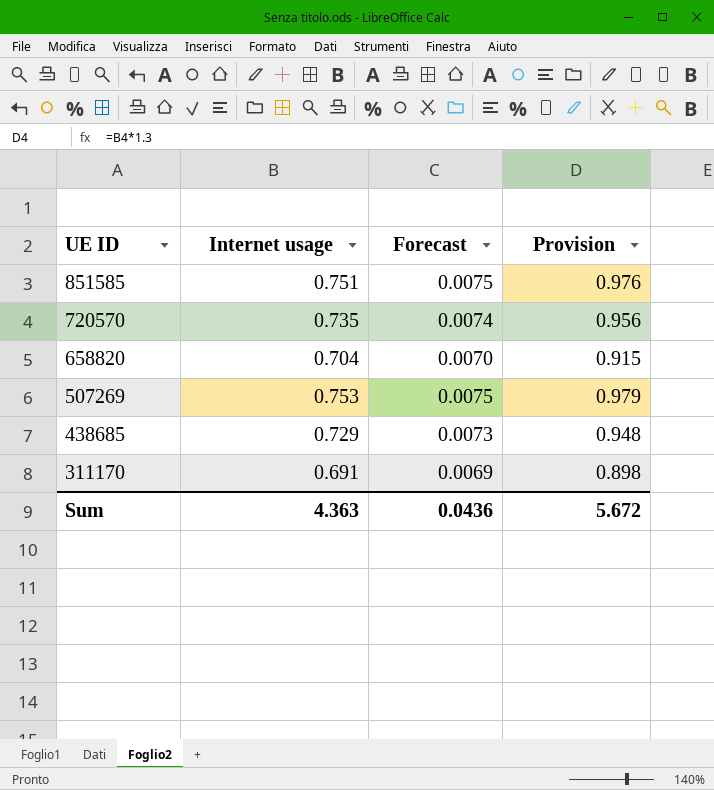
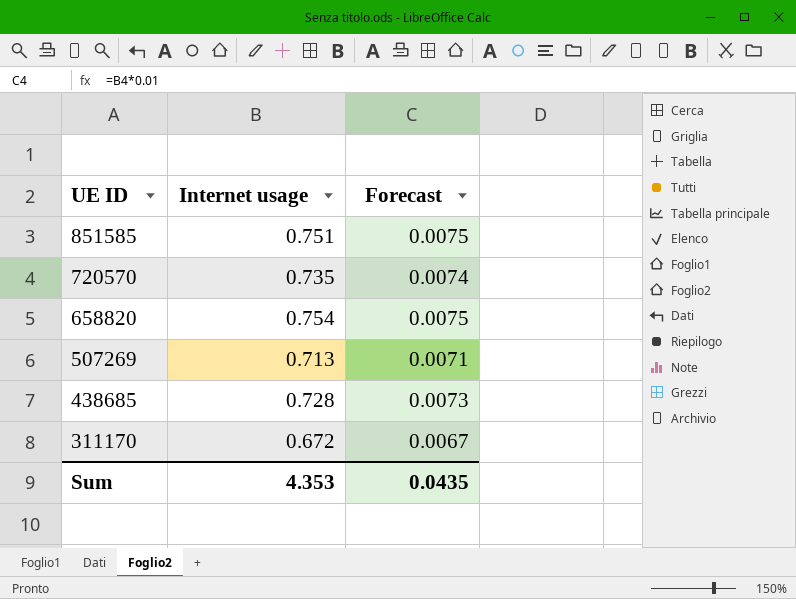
column Provision | formula: [Internet usage] * 1.3 -> none
658820 | Internet usage: 0.704 -> 0.754
658820 | Forecast: 0.0070 -> 0.0075
507269 | Internet usage: 0.753 -> 0.713
507269 | Forecast: 0.0075 -> 0.0071
438685 | Internet usage: 0.729 -> 0.728
311170 | Internet usage: 0.691 -> 0.672
311170 | Forecast: 0.0069 -> 0.0067
Sum | Internet usage: 4.363 -> 4.353
Sum | Forecast: 0.0436 -> 0.0435

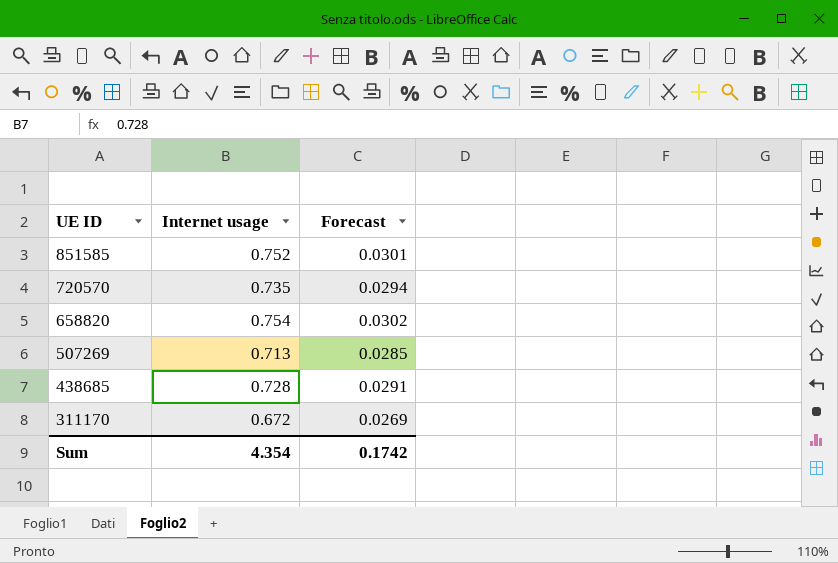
column Forecast | formula: [Internet usage] * 0.01 -> [Internet usage] * 0.04
851585 | Internet usage: 0.751 -> 0.752
Sum | Internet usage: 4.353 -> 4.354
Sum | Forecast: 0.0435 -> 0.1742

